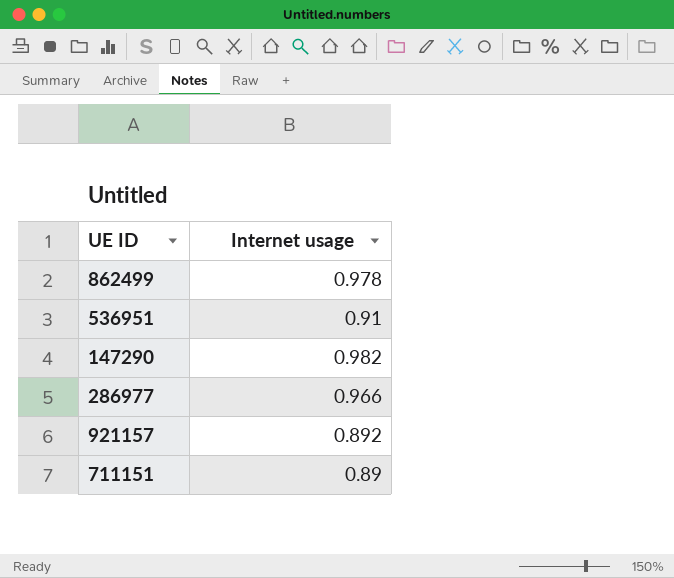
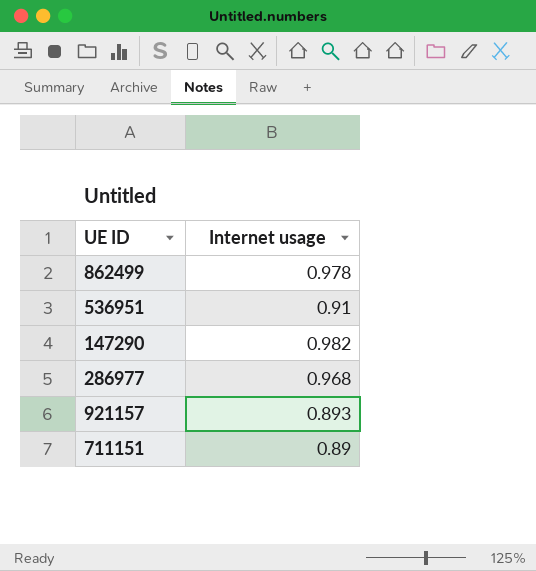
286977 | Internet usage: 0.966 -> 0.968
921157 | Internet usage: 0.892 -> 0.893

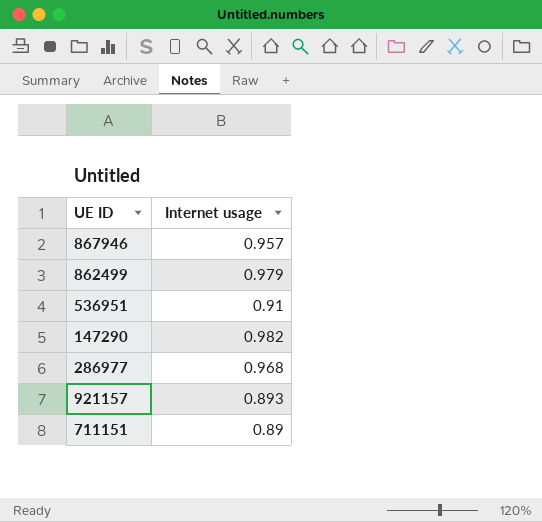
row 867946: none -> 0.957
862499 | Internet usage: 0.978 -> 0.979

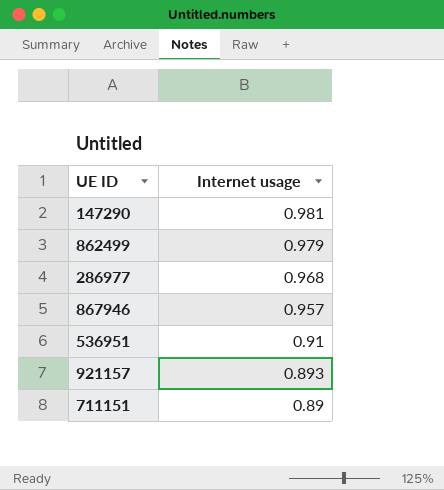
row order: none -> Internet usage descending
147290 | Internet usage: 0.982 -> 0.981

